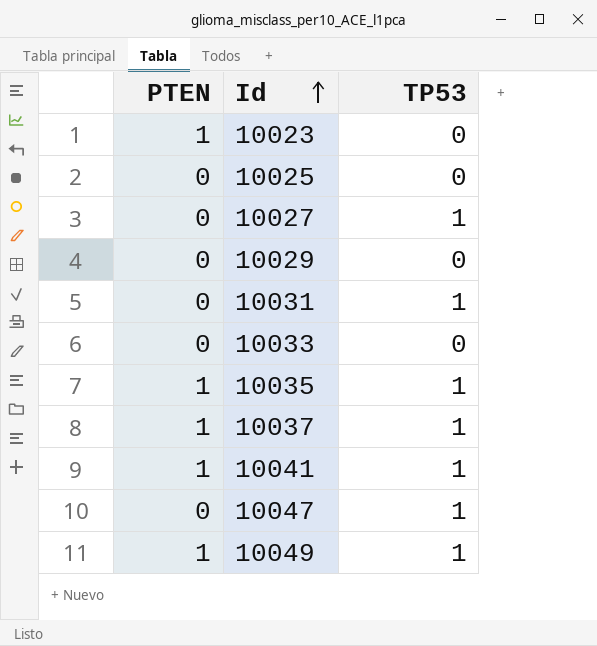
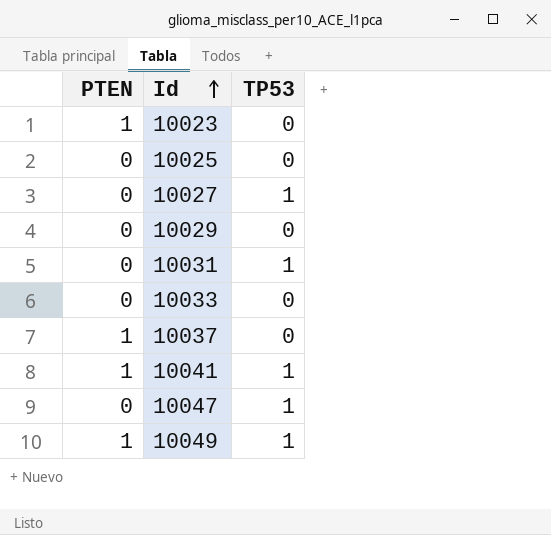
row 10035: 1 | 1 -> none
10037 | TP53: 1 -> 0

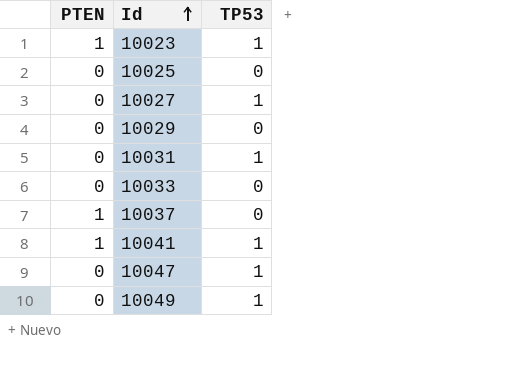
10023 | TP53: 0 -> 1
10049 | PTEN: 1 -> 0

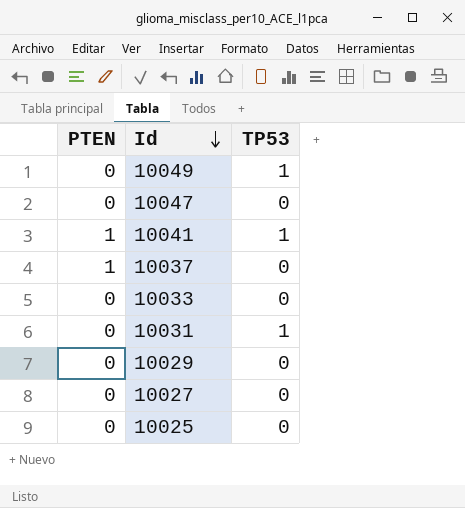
row order: Id ascending -> Id descending
row 10023: 1 | 1 -> none
10047 | TP53: 1 -> 0
10027 | TP53: 1 -> 0

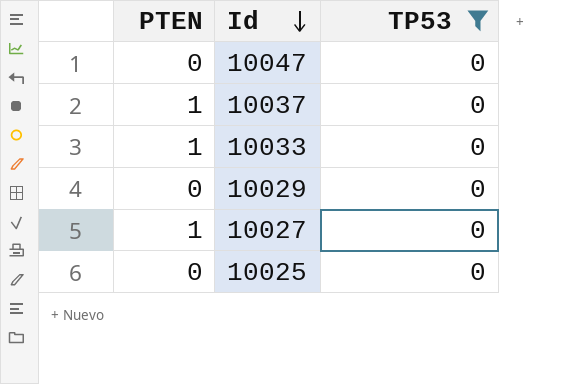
filter: none -> TP53 = 0
10033 | PTEN: 0 -> 1
10027 | PTEN: 0 -> 1

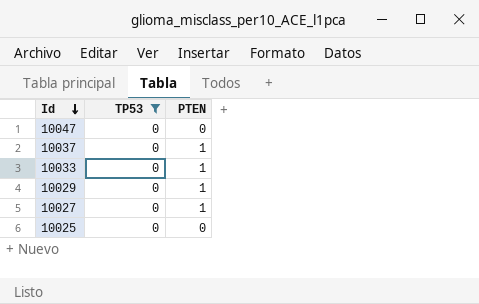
column PTEN | position: 1 -> 3
10029 | PTEN: 0 -> 1

